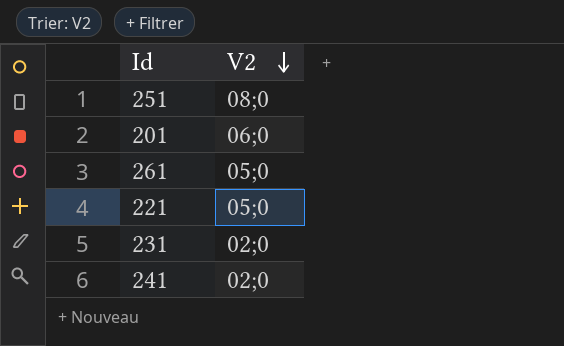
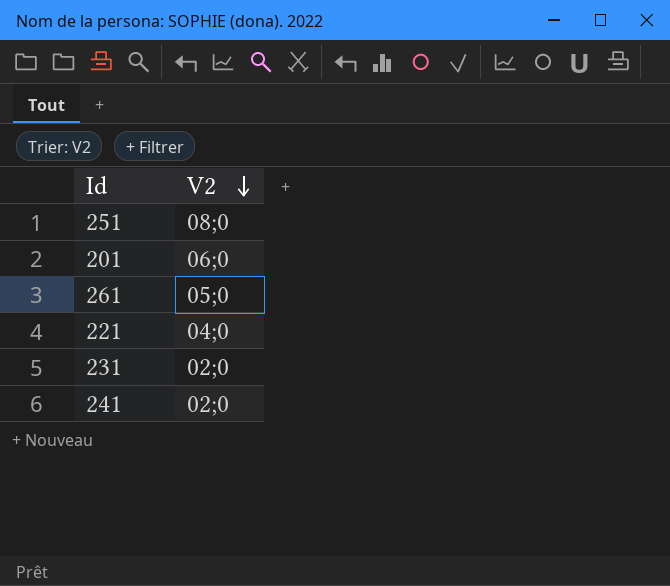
221 | V2: 05;0 -> 04;0

